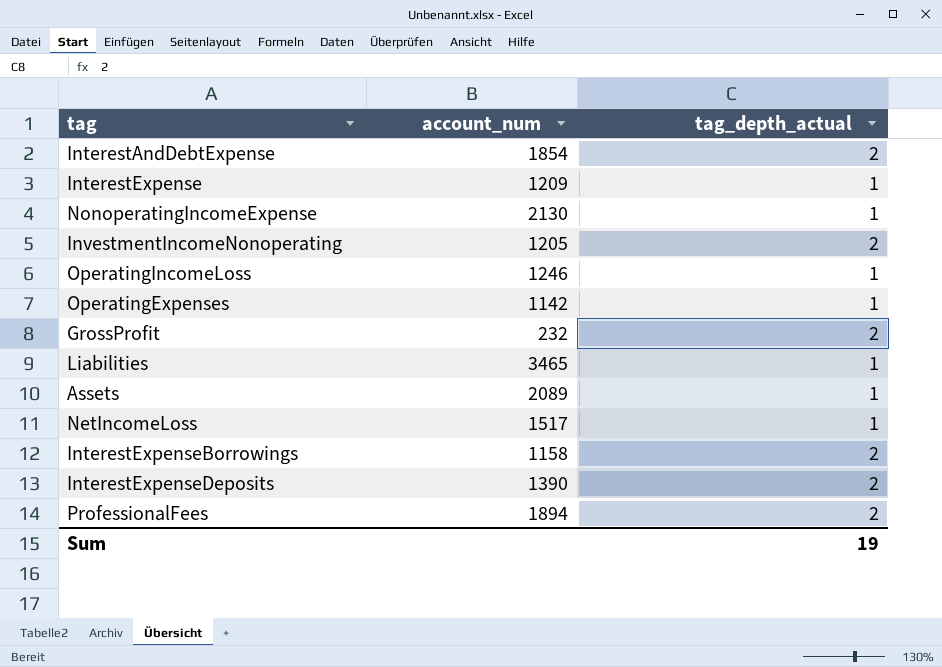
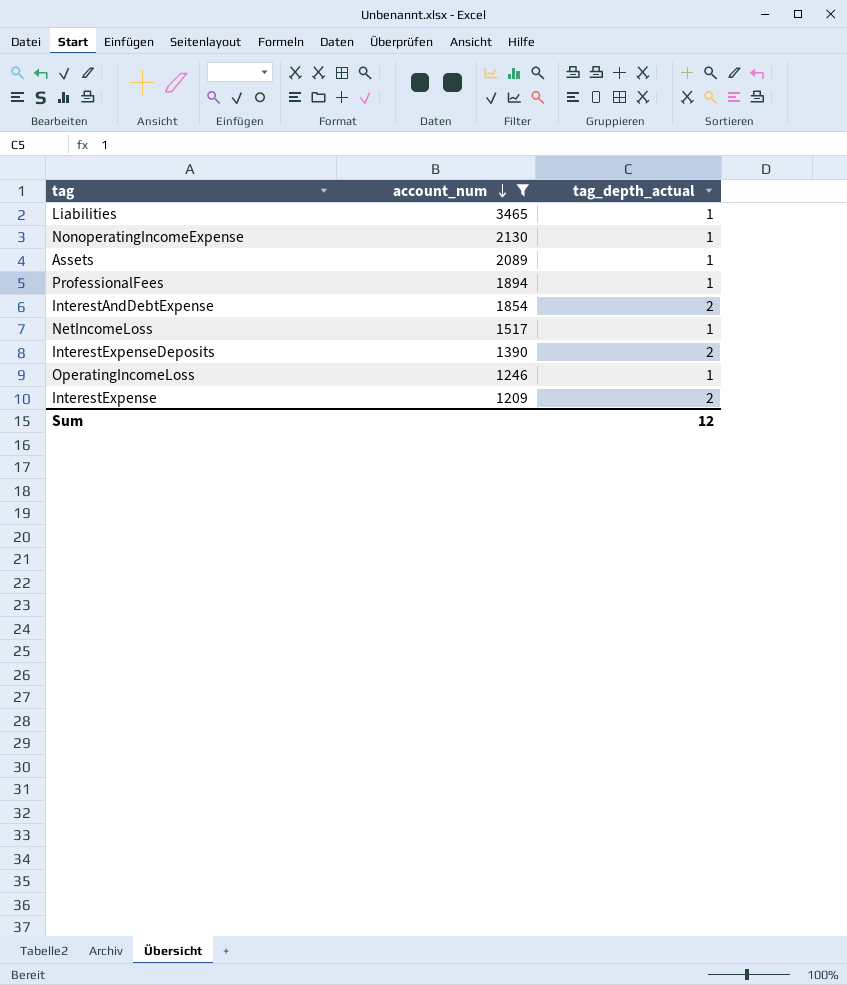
filter: none -> account_num >= 1209
row order: none -> account_num descending
ProfessionalFees | tag_depth_actual: 2 -> 1
InterestExpense | tag_depth_actual: 1 -> 2
Sum | tag_depth_actual: 19 -> 12

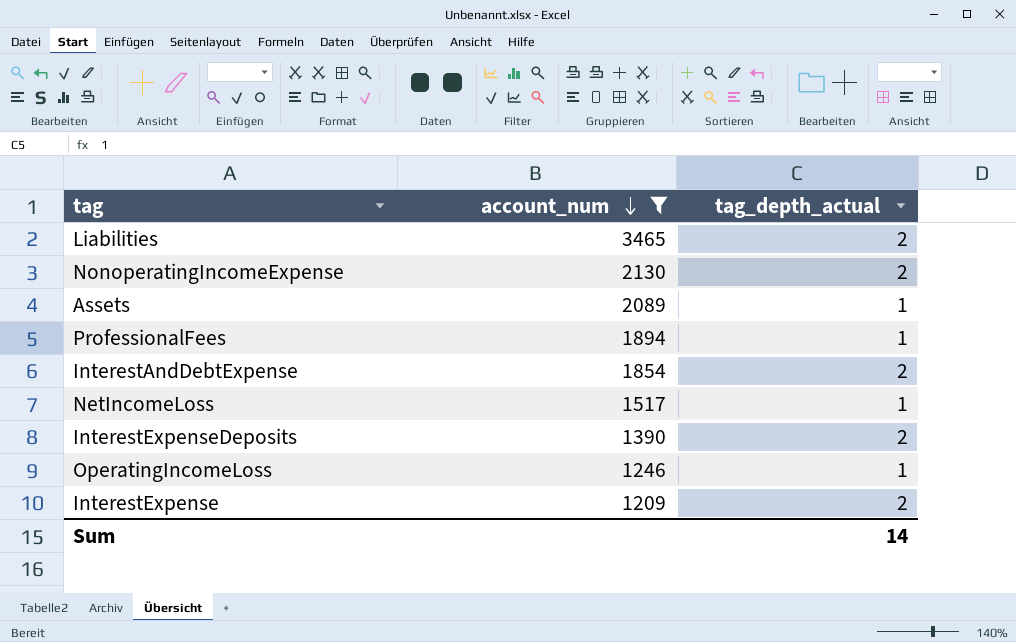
Liabilities | tag_depth_actual: 1 -> 2
NonoperatingIncomeExpense | tag_depth_actual: 1 -> 2
Sum | tag_depth_actual: 12 -> 14

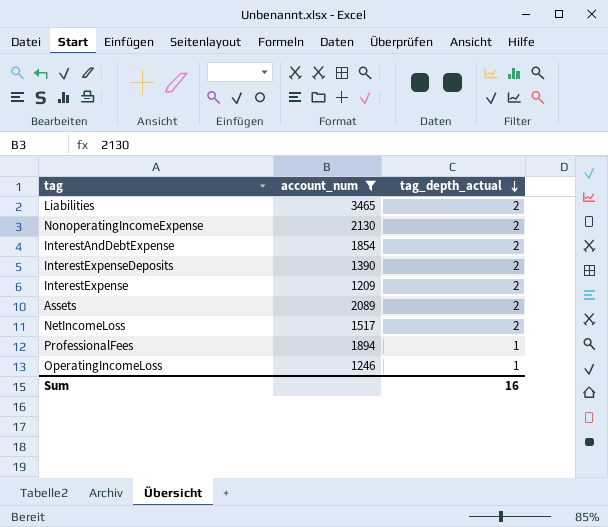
row order: account_num descending -> tag_depth_actual descending
Assets | tag_depth_actual: 1 -> 2
NetIncomeLoss | tag_depth_actual: 1 -> 2
Sum | tag_depth_actual: 14 -> 16

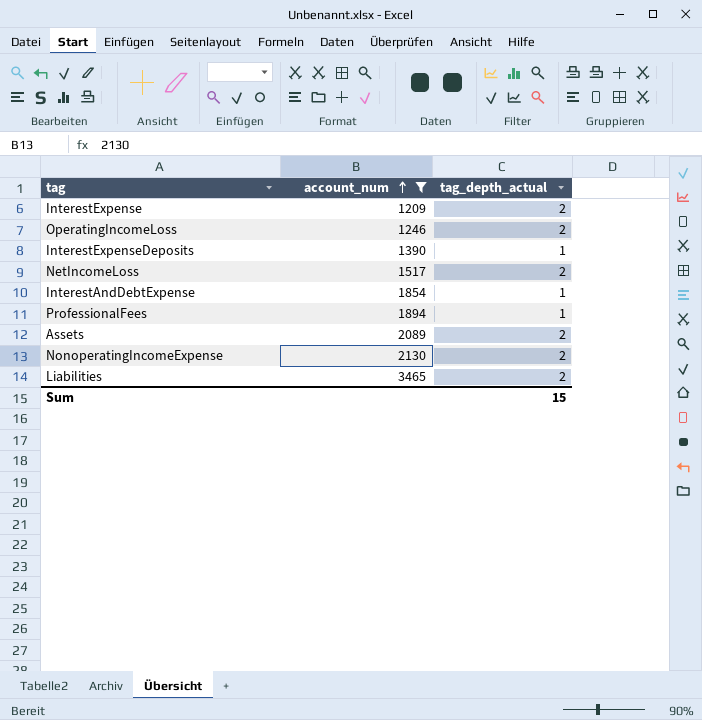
row order: tag_depth_actual descending -> account_num ascending
OperatingIncomeLoss | tag_depth_actual: 1 -> 2
InterestExpenseDeposits | tag_depth_actual: 2 -> 1
InterestAndDebtExpense | tag_depth_actual: 2 -> 1
Sum | tag_depth_actual: 16 -> 15

